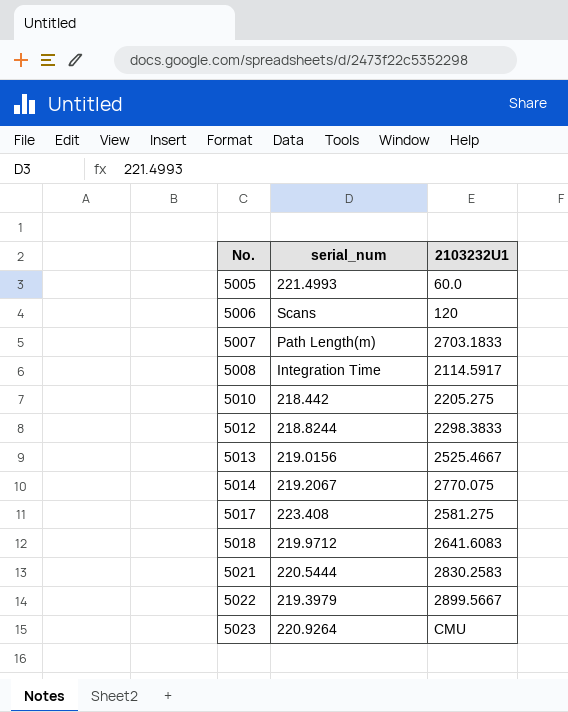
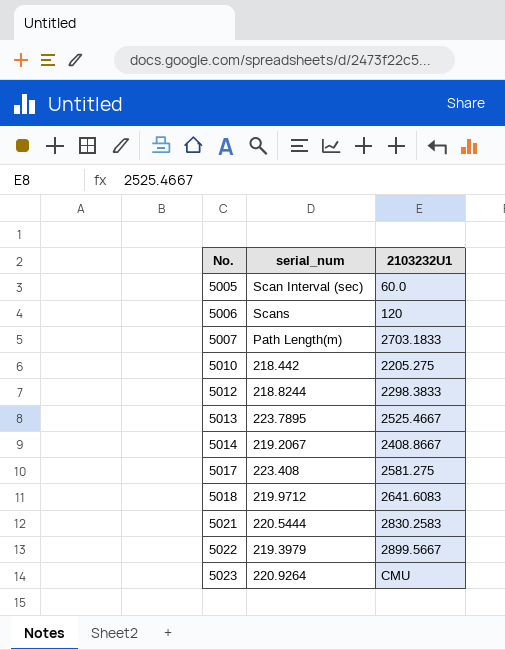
row 5008: Integration Time | 2114.5917 -> none
5005 | serial_num: 221.4993 -> Scan Interval (sec)
5013 | serial_num: 219.0156 -> 223.7895
5014 | 2103232U1: 2770.075 -> 2408.8667

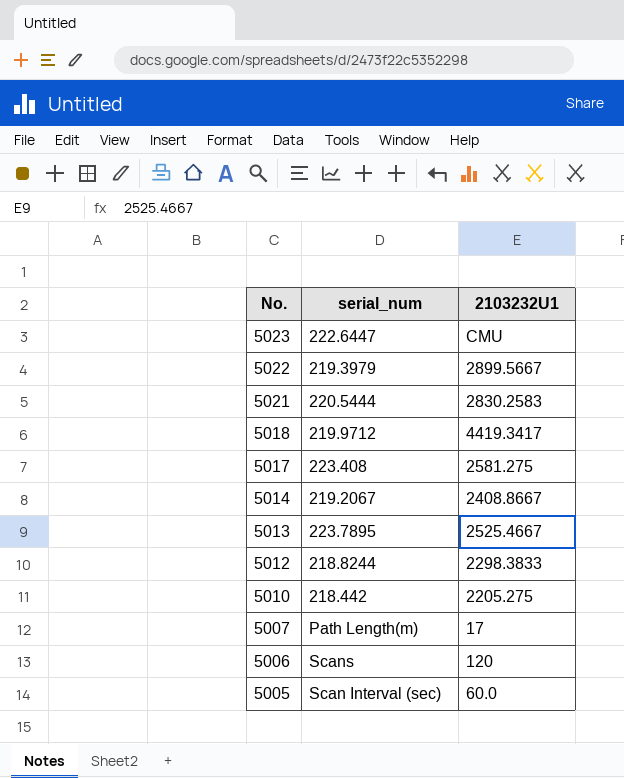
row order: No. ascending -> No. descending
5023 | serial_num: 220.9264 -> 222.6447
5018 | 2103232U1: 2641.6083 -> 4419.3417
5007 | 2103232U1: 2703.1833 -> 17

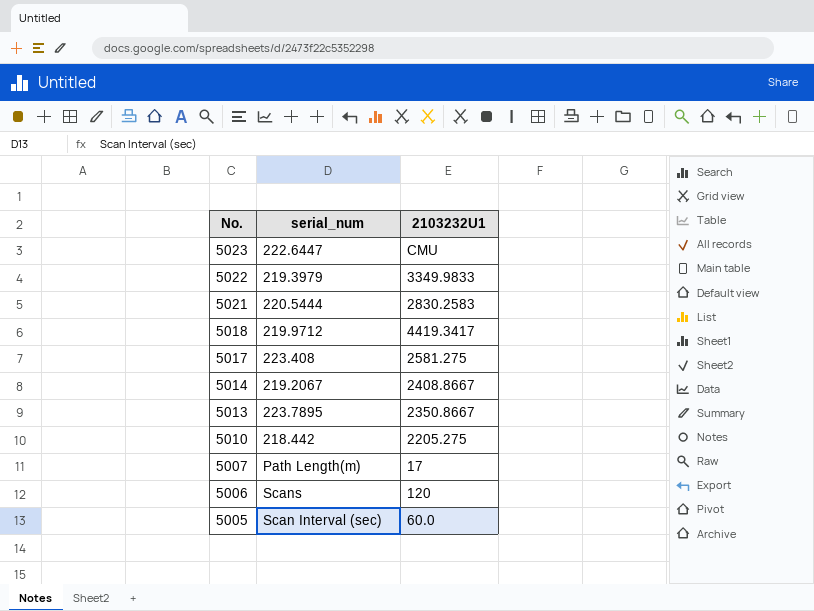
row 5012: 218.8244 | 2298.3833 -> none
5022 | 2103232U1: 2899.5667 -> 3349.9833
5013 | 2103232U1: 2525.4667 -> 2350.8667

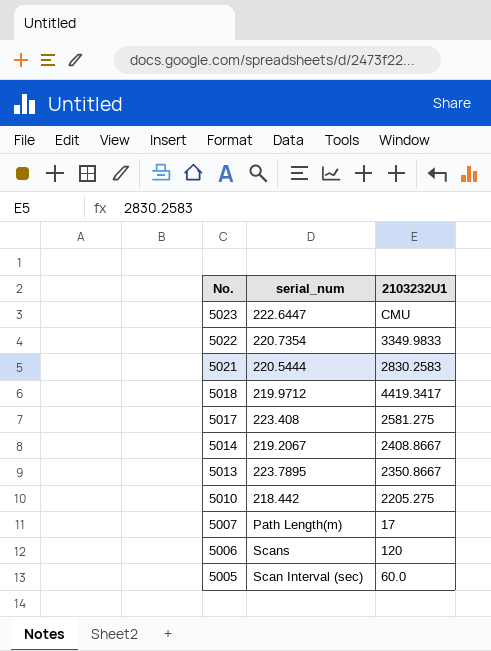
5022 | serial_num: 219.3979 -> 220.7354

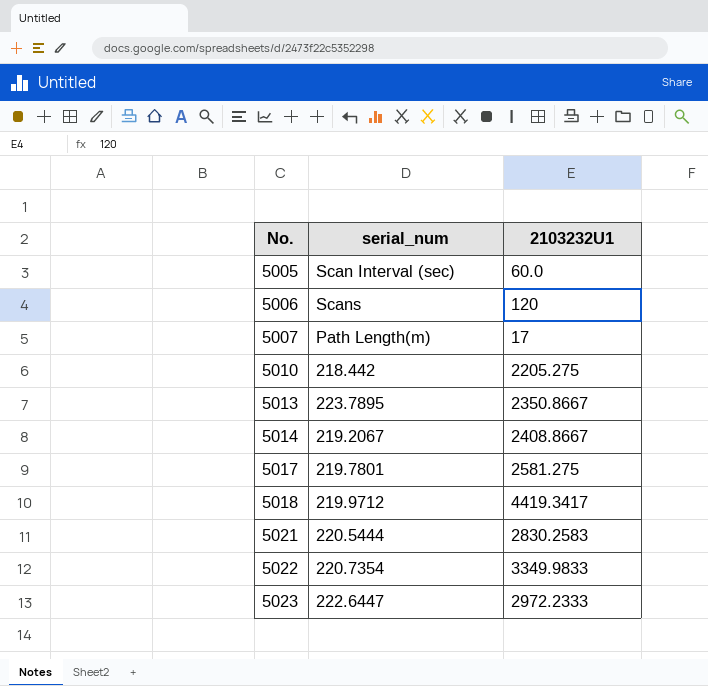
row order: No. descending -> No. ascending
5017 | serial_num: 223.408 -> 219.7801
5023 | 2103232U1: CMU -> 2972.2333

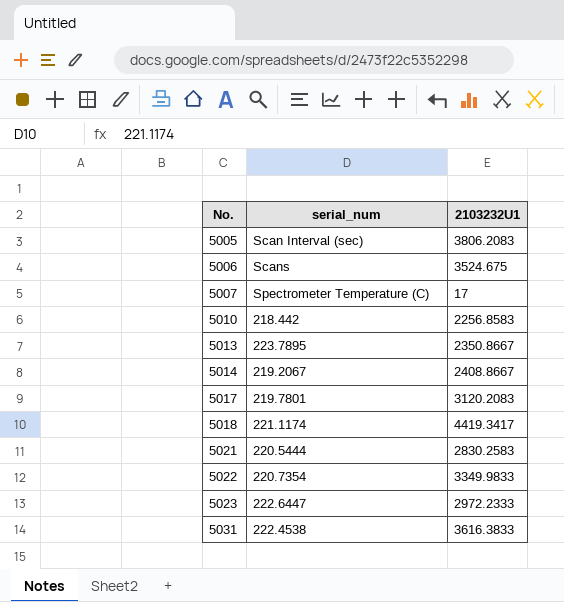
5005 | 2103232U1: 60.0 -> 3806.2083
5006 | 2103232U1: 120 -> 3524.675
5007 | serial_num: Path Length(m) -> Spectrometer Temperature (C)
5010 | 2103232U1: 2205.275 -> 2256.8583
5017 | 2103232U1: 2581.275 -> 3120.2083
5018 | serial_num: 219.9712 -> 221.1174
row 5031: none -> 222.4538 | 3616.3833

